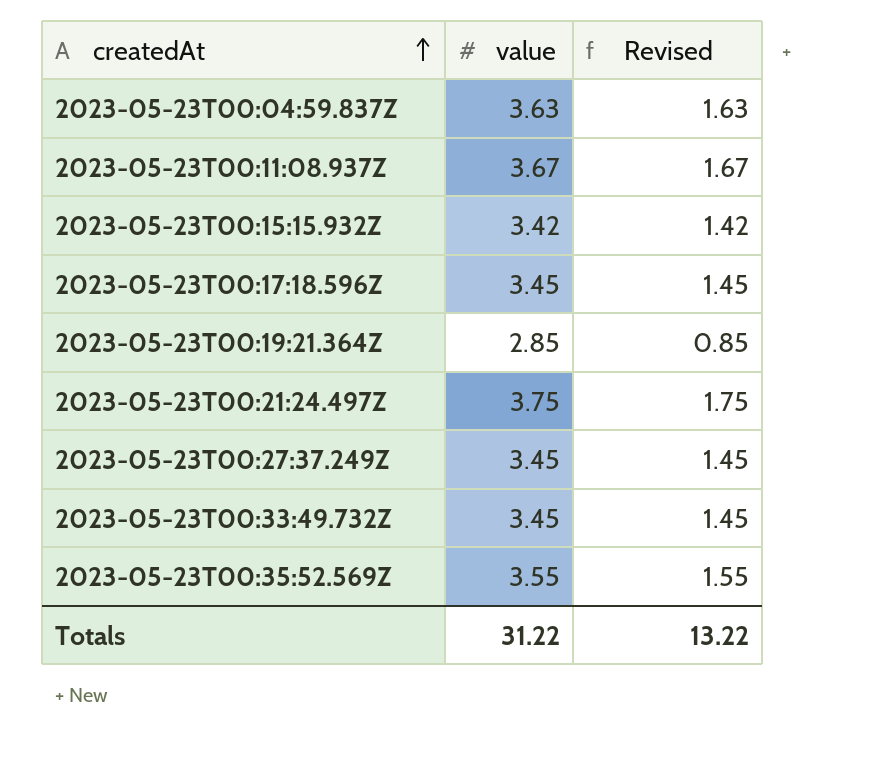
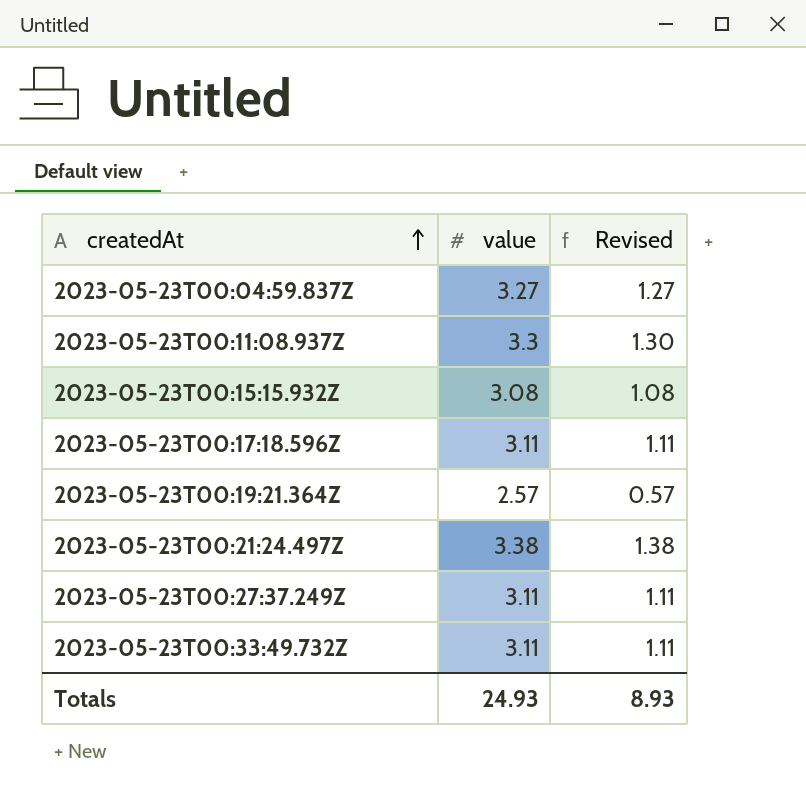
row 2023-05-23T00:35:52.569Z: 3.55 | 1.55 -> none
2023-05-23T00:04:59.837Z | value: 3.63 -> 3.27
2023-05-23T00:04:59.837Z | Revised: 1.63 -> 1.27
2023-05-23T00:11:08.937Z | value: 3.67 -> 3.3
2023-05-23T00:11:08.937Z | Revised: 1.67 -> 1.30
2023-05-23T00:15:15.932Z | value: 3.42 -> 3.08
2023-05-23T00:15:15.932Z | Revised: 1.42 -> 1.08
2023-05-23T00:17:18.596Z | value: 3.45 -> 3.11
2023-05-23T00:17:18.596Z | Revised: 1.45 -> 1.11
2023-05-23T00:19:21.364Z | value: 2.85 -> 2.57
2023-05-23T00:19:21.364Z | Revised: 0.85 -> 0.57
2023-05-23T00:21:24.497Z | value: 3.75 -> 3.38
2023-05-23T00:21:24.497Z | Revised: 1.75 -> 1.38
2023-05-23T00:27:37.249Z | value: 3.45 -> 3.11
2023-05-23T00:27:37.249Z | Revised: 1.45 -> 1.11
2023-05-23T00:33:49.732Z | value: 3.45 -> 3.11
2023-05-23T00:33:49.732Z | Revised: 1.45 -> 1.11
Totals | value: 31.22 -> 24.93
Totals | Revised: 13.22 -> 8.93

